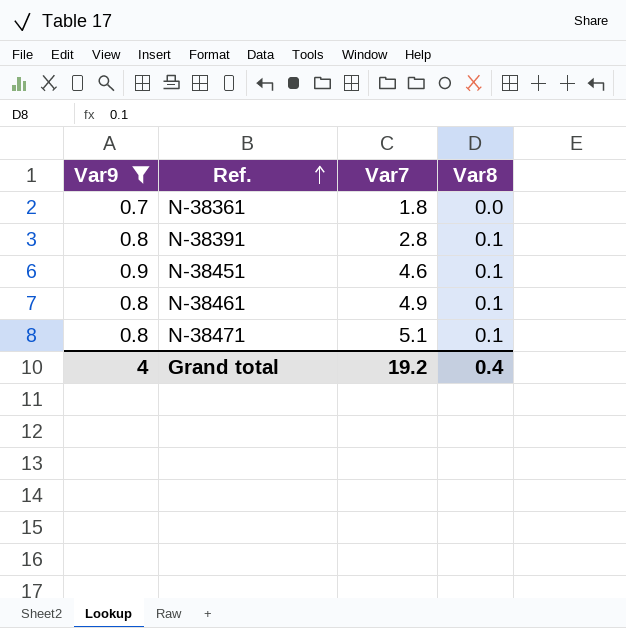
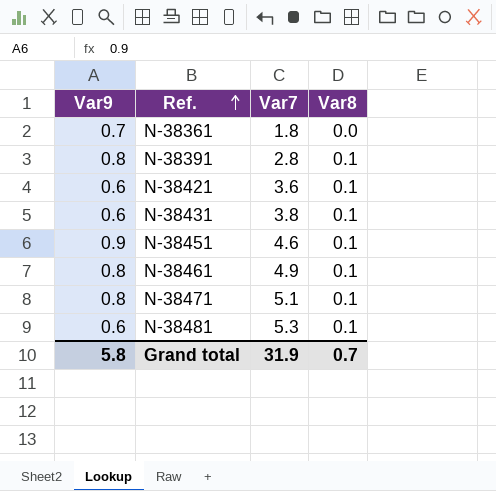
filter: Var9 != 0.6 -> none
Grand total | Var9: 4 -> 5.8
Grand total | Var7: 19.2 -> 31.9
Grand total | Var8: 0.4 -> 0.7

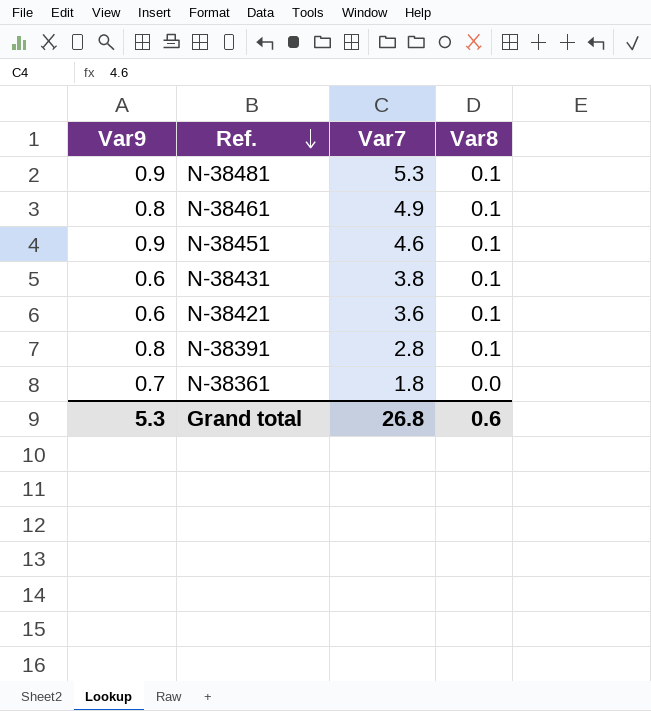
row order: Ref. ascending -> Ref. descending
row N-38471: 0.8 | 5.1 | 0.1 -> none
N-38481 | Var9: 0.6 -> 0.9
Grand total | Var9: 5.8 -> 5.3
Grand total | Var7: 31.9 -> 26.8
Grand total | Var8: 0.7 -> 0.6

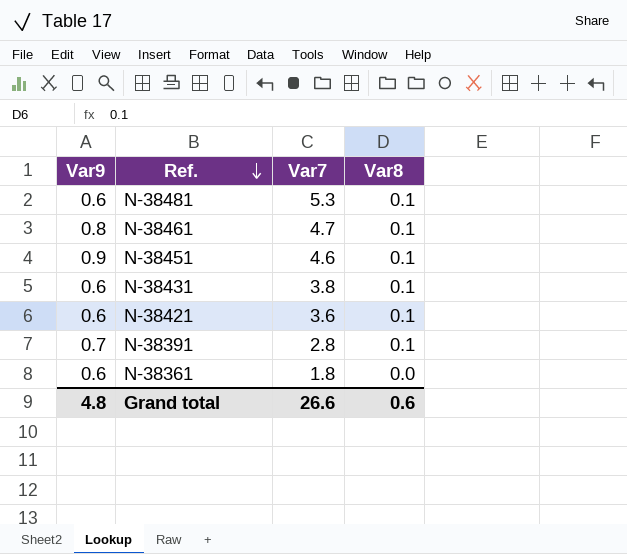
N-38481 | Var9: 0.9 -> 0.6
N-38461 | Var7: 4.9 -> 4.7
N-38391 | Var9: 0.8 -> 0.7
N-38361 | Var9: 0.7 -> 0.6
Grand total | Var9: 5.3 -> 4.8
Grand total | Var7: 26.8 -> 26.6

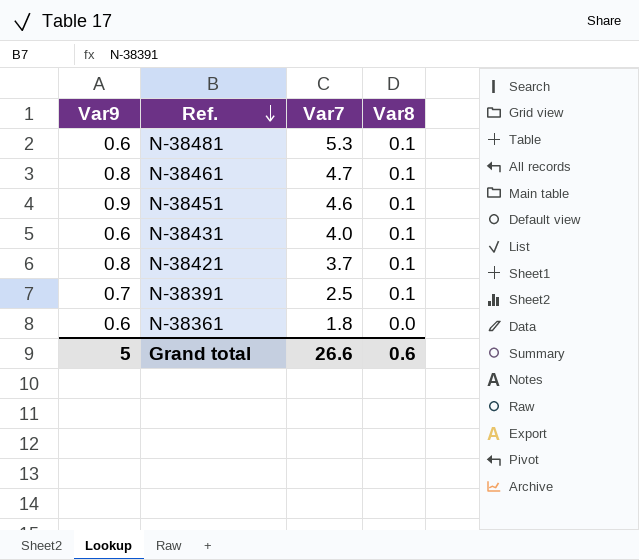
N-38431 | Var7: 3.8 -> 4.0
N-38421 | Var9: 0.6 -> 0.8
N-38421 | Var7: 3.6 -> 3.7
N-38391 | Var7: 2.8 -> 2.5
Grand total | Var9: 4.8 -> 5

